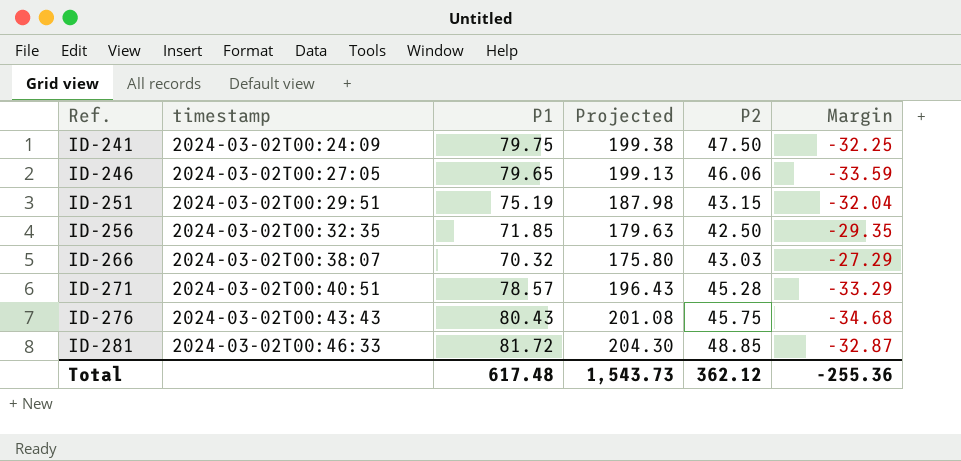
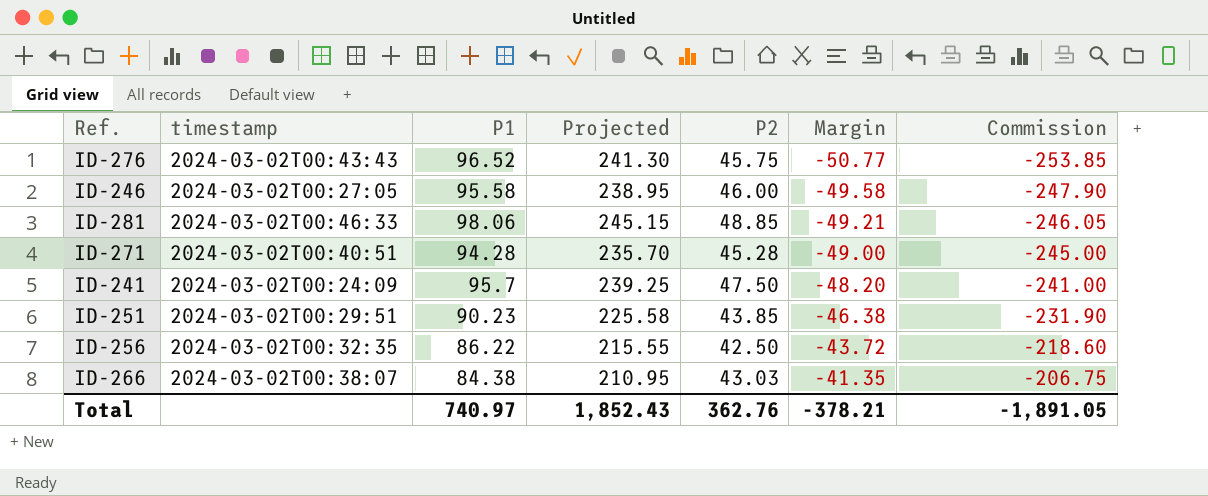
row order: Ref. ascending -> Margin ascending
column Commission | formula: none -> [Margin] * 5
ID-276 | P1: 80.43 -> 96.52
ID-276 | Projected: 201.08 -> 241.30
ID-276 | Margin: -34.68 -> -50.77
ID-246 | P1: 79.65 -> 95.58
ID-246 | Projected: 199.13 -> 238.95
ID-246 | P2: 46.06 -> 46.00
ID-246 | Margin: -33.59 -> -49.58
ID-281 | P1: 81.72 -> 98.06
ID-281 | Projected: 204.30 -> 245.15
ID-281 | Margin: -32.87 -> -49.21
ID-271 | P1: 78.57 -> 94.28
ID-271 | Projected: 196.43 -> 235.70
ID-271 | Margin: -33.29 -> -49.00
ID-241 | P1: 79.75 -> 95.7
ID-241 | Projected: 199.38 -> 239.25
ID-241 | Margin: -32.25 -> -48.20
ID-251 | P1: 75.19 -> 90.23
ID-251 | Projected: 187.98 -> 225.58
ID-251 | P2: 43.15 -> 43.85
ID-251 | Margin: -32.04 -> -46.38
ID-256 | P1: 71.85 -> 86.22
ID-256 | Projected: 179.63 -> 215.55
ID-256 | Margin: -29.35 -> -43.72
ID-266 | P1: 70.32 -> 84.38
ID-266 | Projected: 175.80 -> 210.95
ID-266 | Margin: -27.29 -> -41.35
Total | P1: 617.48 -> 740.97
Total | Projected: 1,543.73 -> 1,852.43
Total | P2: 362.12 -> 362.76
Total | Margin: -255.36 -> -378.21

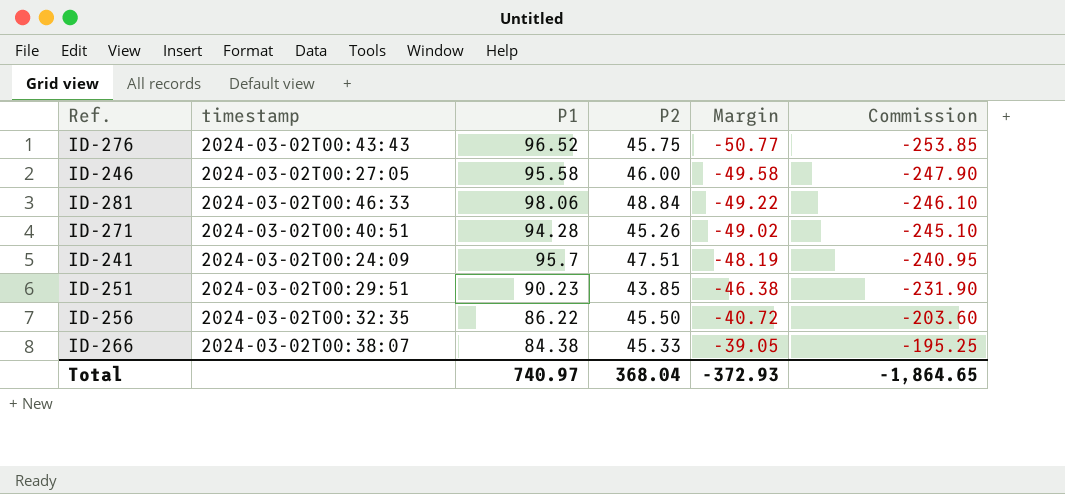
column Projected | formula: [P1] * 2.5 -> none
ID-281 | P2: 48.85 -> 48.84
ID-281 | Margin: -49.21 -> -49.22
ID-281 | Commission: -246.05 -> -246.10
ID-271 | P2: 45.28 -> 45.26
ID-271 | Margin: -49.00 -> -49.02
ID-271 | Commission: -245.00 -> -245.10
ID-241 | P2: 47.50 -> 47.51
ID-241 | Margin: -48.20 -> -48.19
ID-241 | Commission: -241.00 -> -240.95
ID-256 | P2: 42.50 -> 45.50
ID-256 | Margin: -43.72 -> -40.72
ID-256 | Commission: -218.60 -> -203.60
ID-266 | P2: 43.03 -> 45.33
ID-266 | Margin: -41.35 -> -39.05
ID-266 | Commission: -206.75 -> -195.25
Total | P2: 362.76 -> 368.04
Total | Margin: -378.21 -> -372.93
Total | Commission: -1,891.05 -> -1,864.65

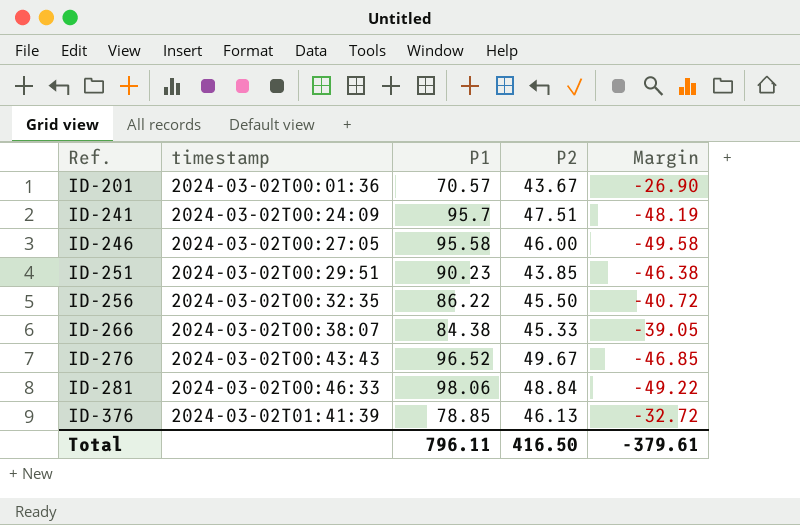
row order: Margin ascending -> Ref. ascending
column Commission | formula: [Margin] * 5 -> none
row ID-271: 2024-03-02T00:40:51 | 94.28 | 45.26 | -49.02 | -245.10 -> none
row ID-201: none -> 2024-03-02T00:01:36 | 70.57 | 43.67 | -26.90
ID-276 | P2: 45.75 -> 49.67
ID-276 | Margin: -50.77 -> -46.85
row ID-376: none -> 2024-03-02T01:41:39 | 78.85 | 46.13 | -32.72
Total | P1: 740.97 -> 796.11
Total | P2: 368.04 -> 416.50
Total | Margin: -372.93 -> -379.61

